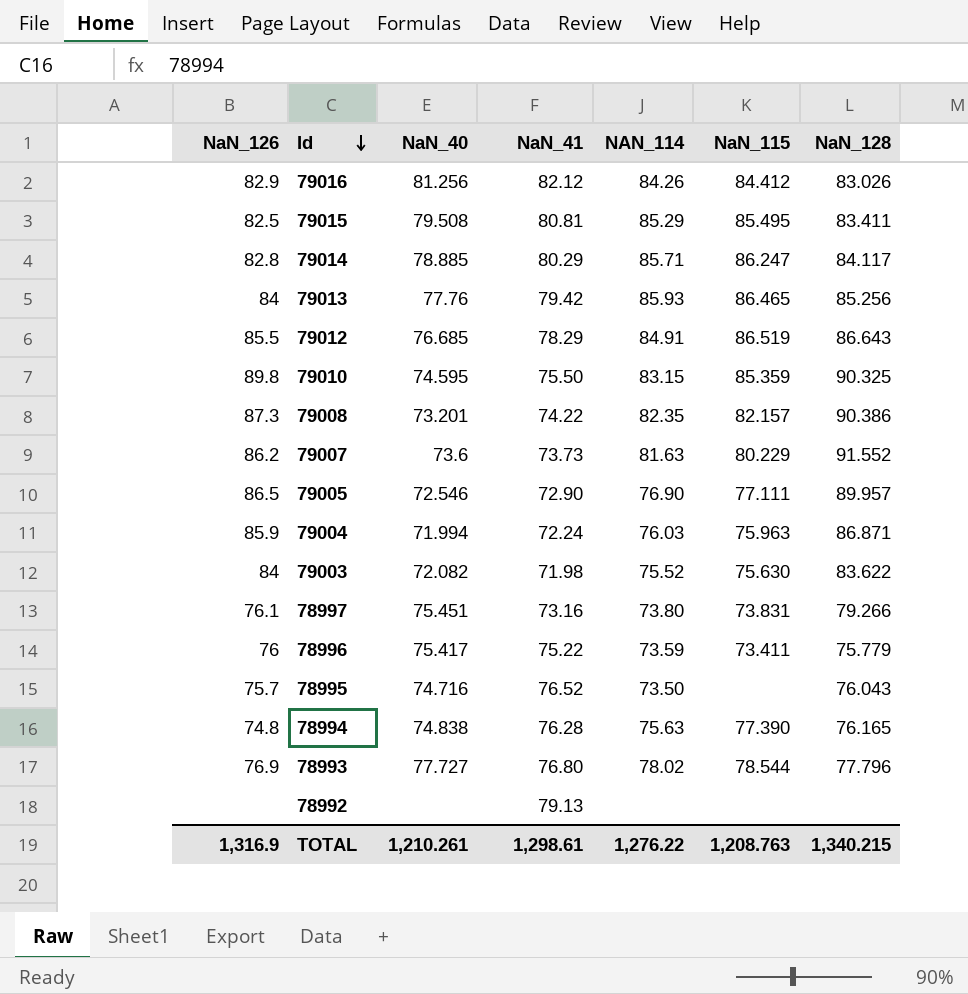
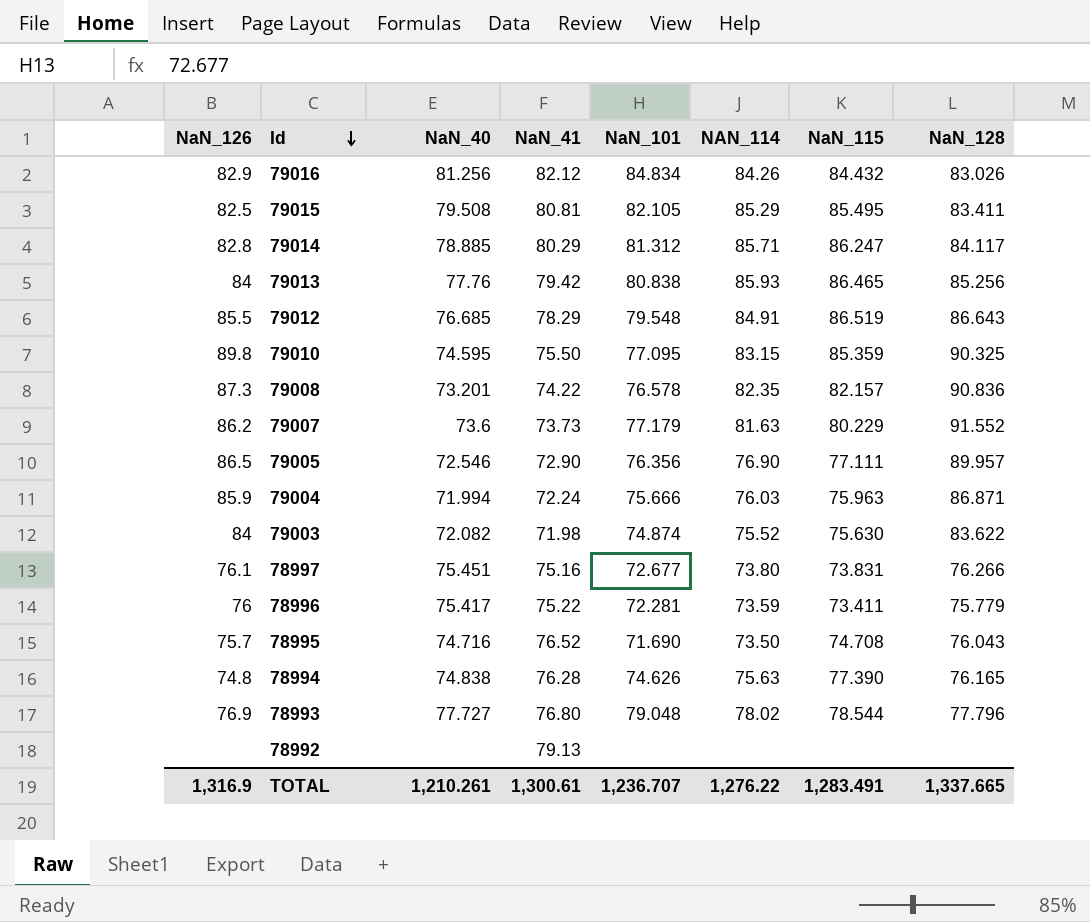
column NaN_101 | position: none -> 5
79016 | NaN_115: 84.412 -> 84.432
79008 | NaN_128: 90.386 -> 90.836
78997 | NaN_41: 73.16 -> 75.16
78997 | NaN_128: 79.266 -> 76.266
78995 | NaN_115: none -> 74.708
TOTAL | NaN_41: 1,298.61 -> 1,300.61
TOTAL | NaN_115: 1,208.763 -> 1,283.491
TOTAL | NaN_128: 1,340.215 -> 1,337.665

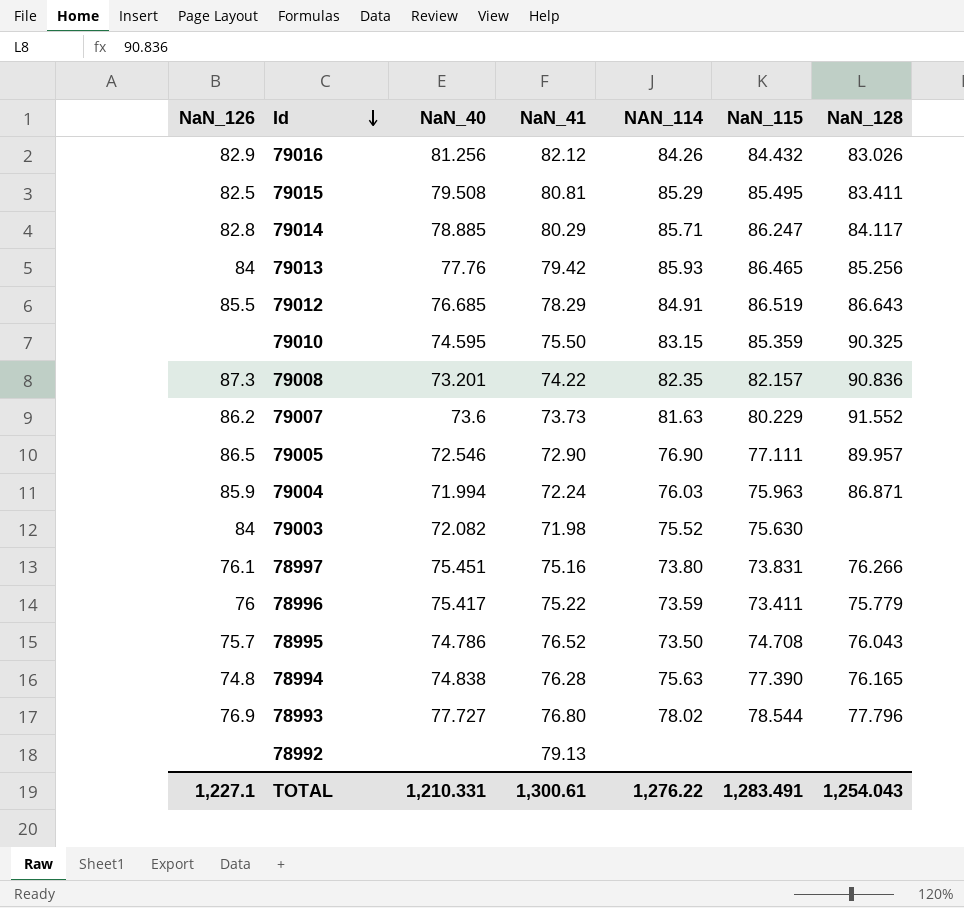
column NaN_101 | position: 5 -> none
79010 | NaN_126: 89.8 -> none
79003 | NaN_128: 83.622 -> none
78995 | NaN_40: 74.716 -> 74.786
TOTAL | NaN_126: 1,316.9 -> 1,227.1
TOTAL | NaN_40: 1,210.261 -> 1,210.331
TOTAL | NaN_128: 1,337.665 -> 1,254.043

